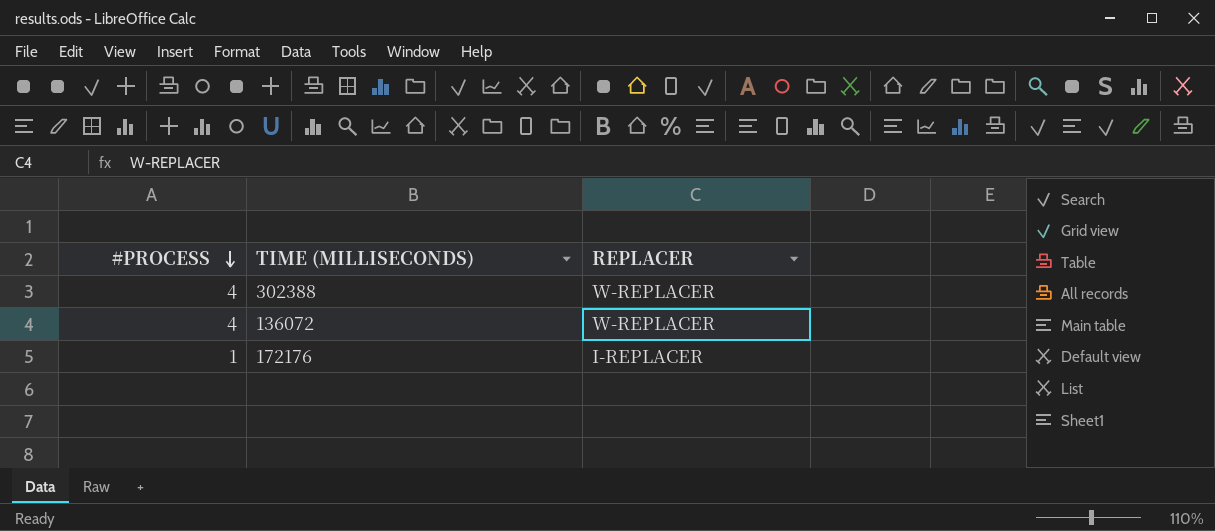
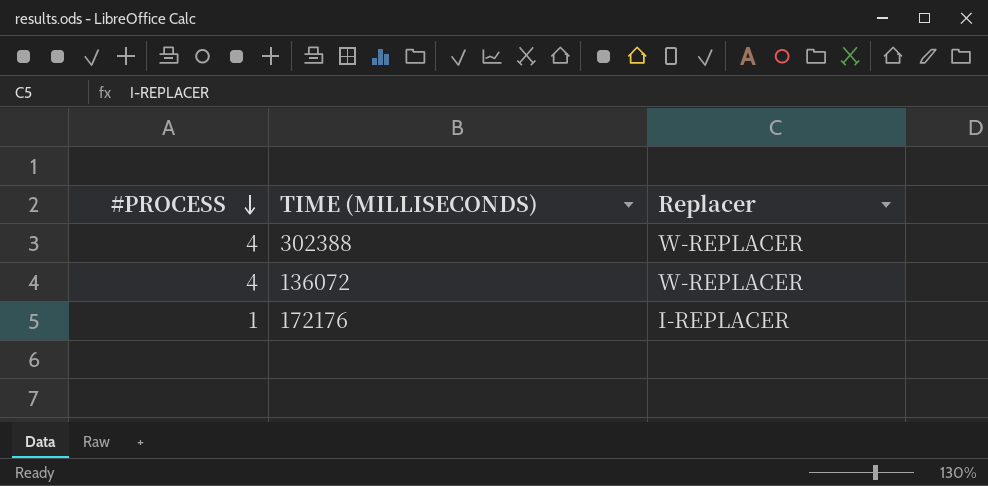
column name: REPLACER -> Replacer

